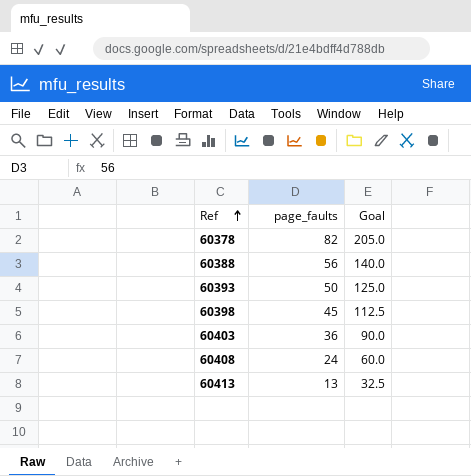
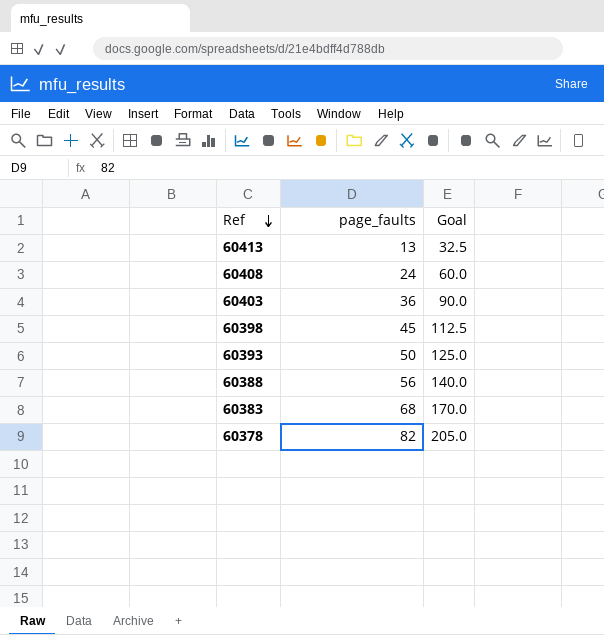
row order: Ref ascending -> Ref descending
row 60383: none -> 68 | 170.0

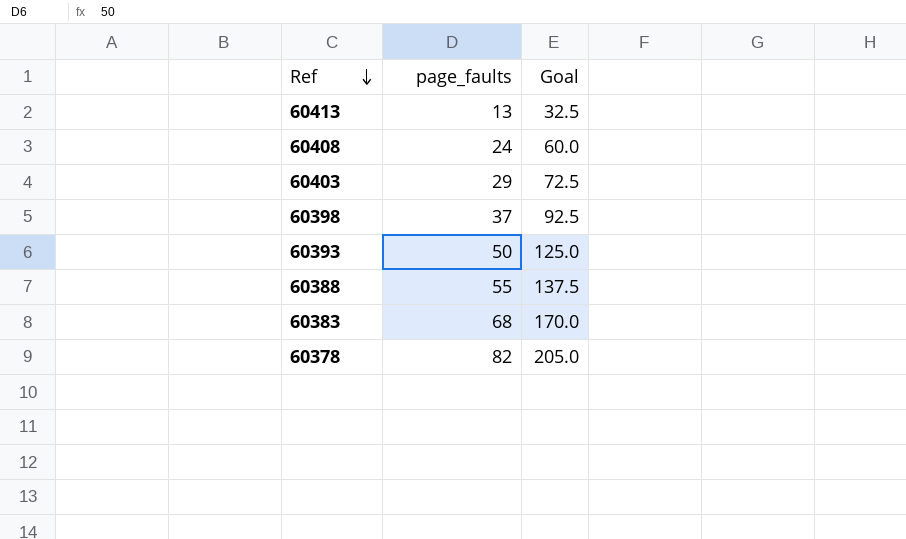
60403 | page_faults: 36 -> 29
60403 | Goal: 90.0 -> 72.5
60398 | page_faults: 45 -> 37
60398 | Goal: 112.5 -> 92.5
60388 | page_faults: 56 -> 55
60388 | Goal: 140.0 -> 137.5

